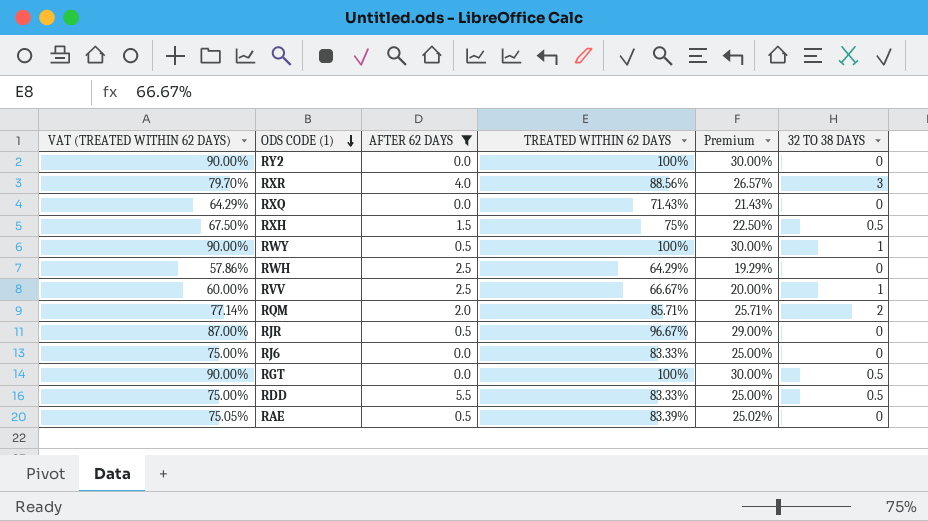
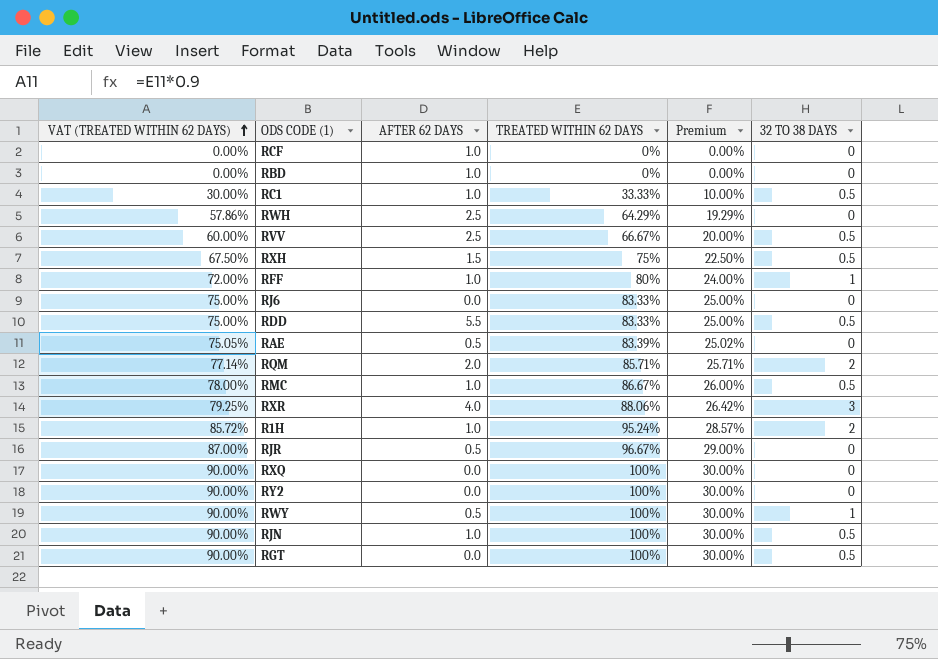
filter: AFTER 62 DAYS != 1.0 -> none
row order: ODS CODE (1) descending -> VAT (TREATED WITHIN 62 DAYS) ascending
RVV | 32 TO 38 DAYS: 1 -> 0.5
RXR | VAT (TREATED WITHIN 62 DAYS): 79.70% -> 79.25%
RXR | TREATED WITHIN 62 DAYS: 88.56% -> 88.06%
RXR | Premium: 26.57% -> 26.42%
RXQ | VAT (TREATED WITHIN 62 DAYS): 64.29% -> 90.00%
RXQ | TREATED WITHIN 62 DAYS: 71.43% -> 100%
RXQ | Premium: 21.43% -> 30.00%

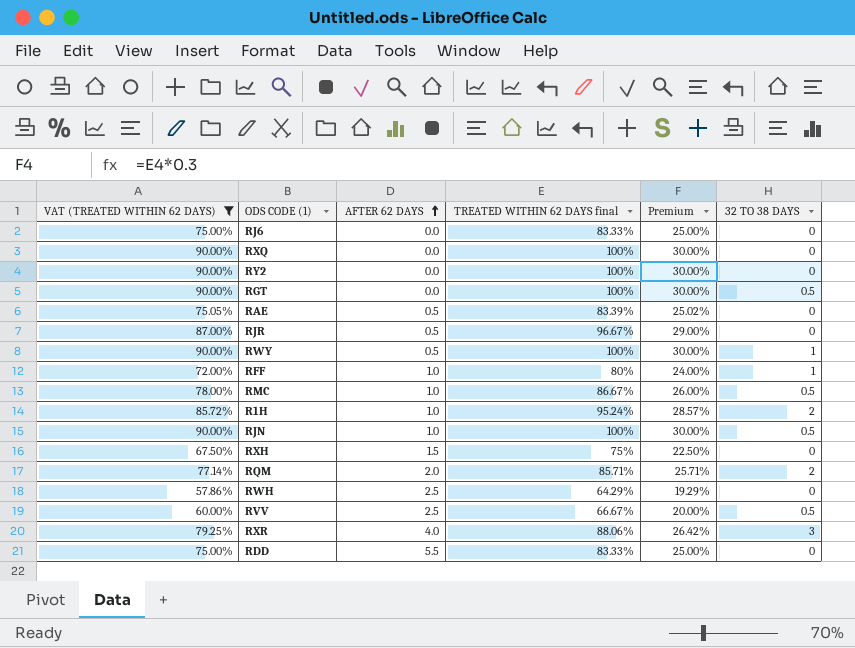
filter: none -> VAT (TREATED WITHIN 62 DAYS) >= 57.86%
row order: VAT (TREATED WITHIN 62 DAYS) ascending -> AFTER 62 DAYS ascending
column name: TREATED WITHIN 62 DAYS -> TREATED WITHIN 62 DAYS final
RXH | 32 TO 38 DAYS: 0.5 -> 0
RDD | 32 TO 38 DAYS: 0.5 -> 0

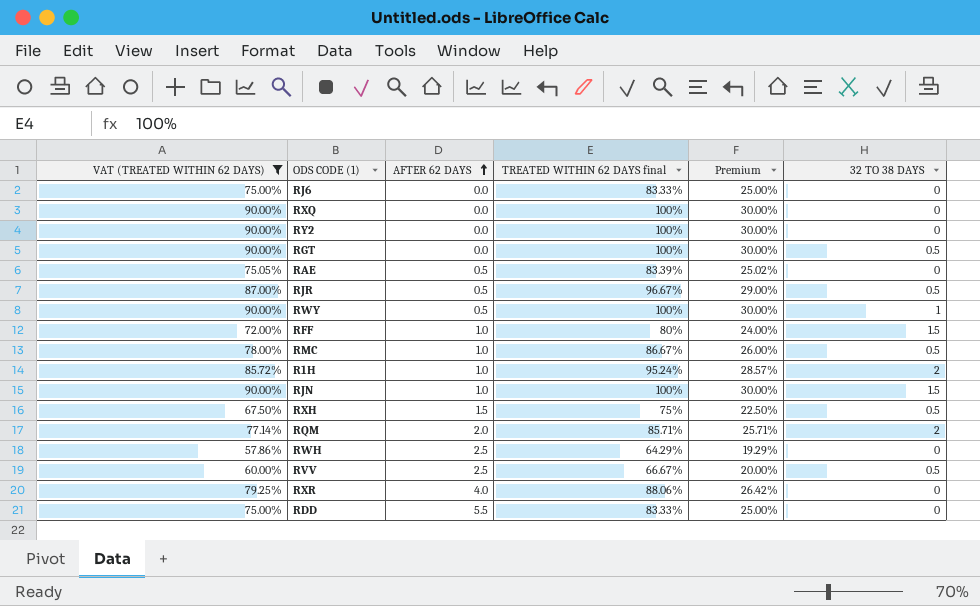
RJR | 32 TO 38 DAYS: 0 -> 0.5
RFF | 32 TO 38 DAYS: 1 -> 1.5
RJN | 32 TO 38 DAYS: 0.5 -> 1.5
RXH | 32 TO 38 DAYS: 0 -> 0.5
RXR | 32 TO 38 DAYS: 3 -> 0

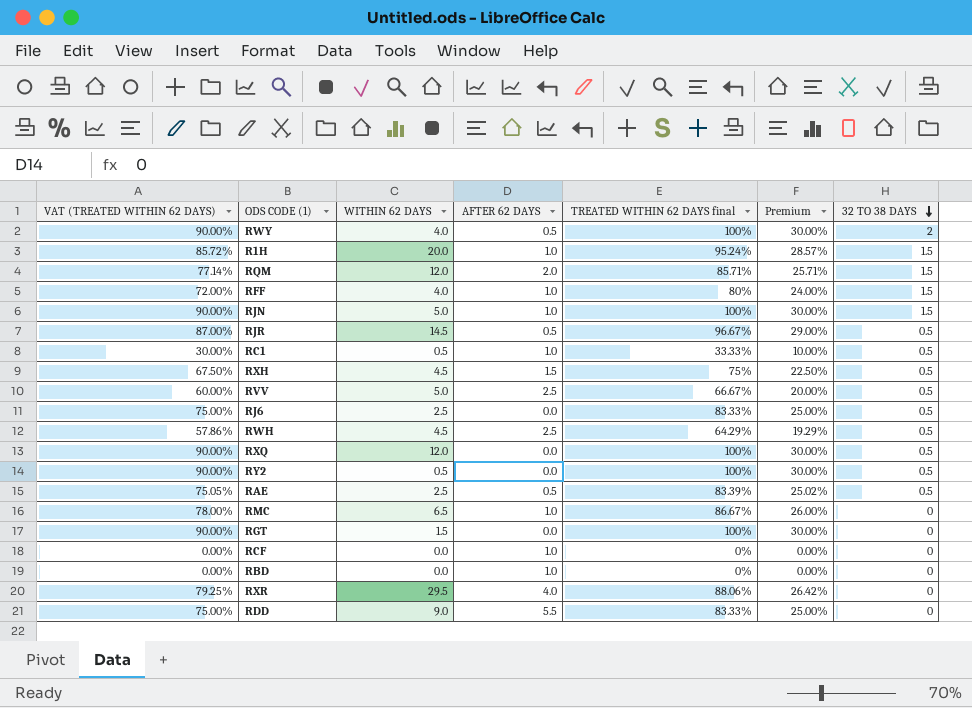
filter: VAT (TREATED WITHIN 62 DAYS) >= 57.86% -> none
row order: AFTER 62 DAYS ascending -> 32 TO 38 DAYS descending
column WITHIN 62 DAYS | position: none -> 3
RWY | 32 TO 38 DAYS: 1 -> 2
R1H | 32 TO 38 DAYS: 2 -> 1.5
RQM | 32 TO 38 DAYS: 2 -> 1.5
RJ6 | 32 TO 38 DAYS: 0 -> 0.5
RWH | 32 TO 38 DAYS: 0 -> 0.5
RXQ | 32 TO 38 DAYS: 0 -> 0.5
RY2 | 32 TO 38 DAYS: 0 -> 0.5
RAE | 32 TO 38 DAYS: 0 -> 0.5
RMC | 32 TO 38 DAYS: 0.5 -> 0
RGT | 32 TO 38 DAYS: 0.5 -> 0

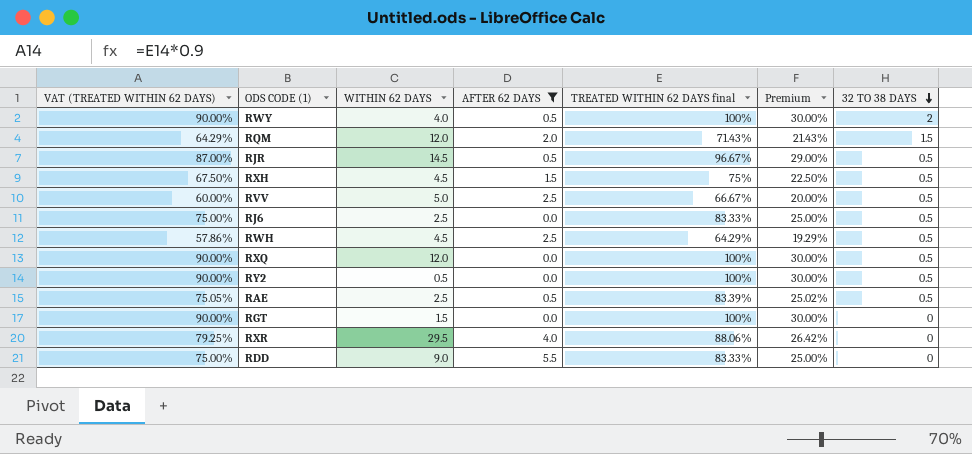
filter: none -> AFTER 62 DAYS != 1.0
RQM | VAT (TREATED WITHIN 62 DAYS): 77.14% -> 64.29%
RQM | TREATED WITHIN 62 DAYS final: 85.71% -> 71.43%
RQM | Premium: 25.71% -> 21.43%

